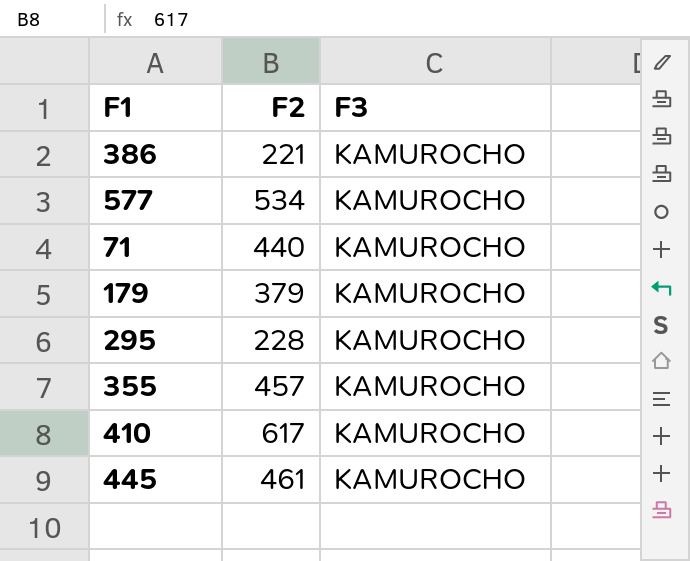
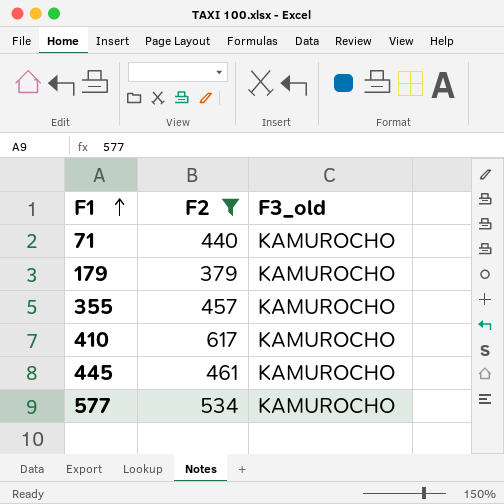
filter: none -> F2 >= 379
row order: none -> F1 ascending
column name: F3 -> F3_old

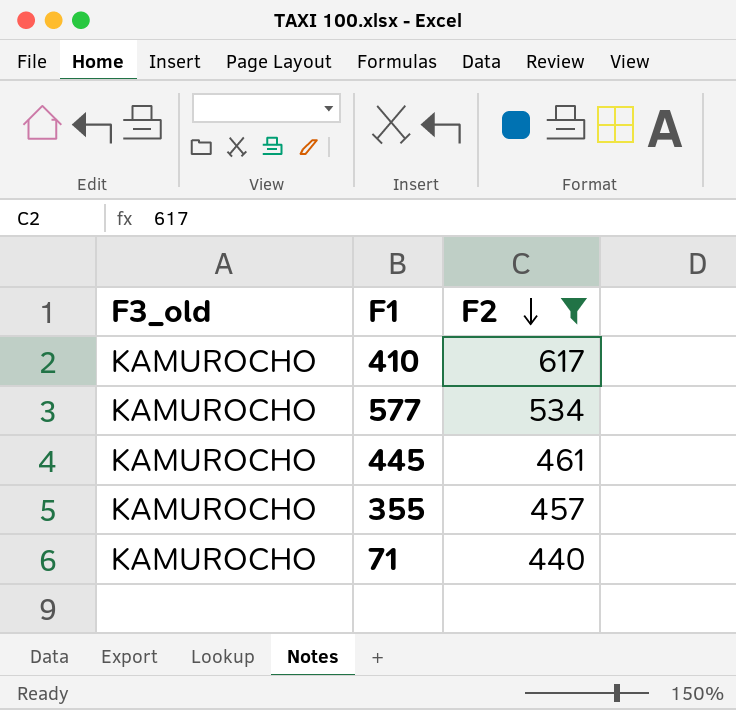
row order: F1 ascending -> F2 descending
column F3_old | position: 3 -> 1
row 179: 379 | KAMUROCHO -> none

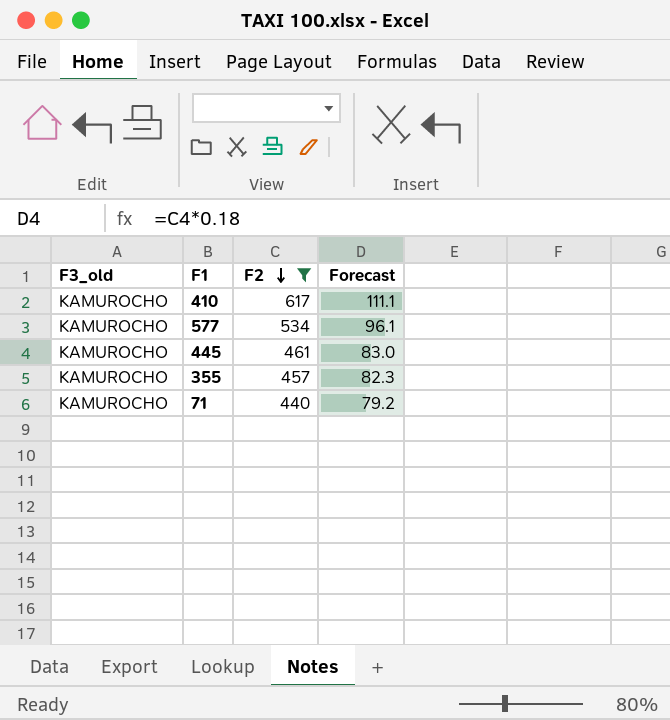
column Forecast | formula: none -> [F2] * 0.18

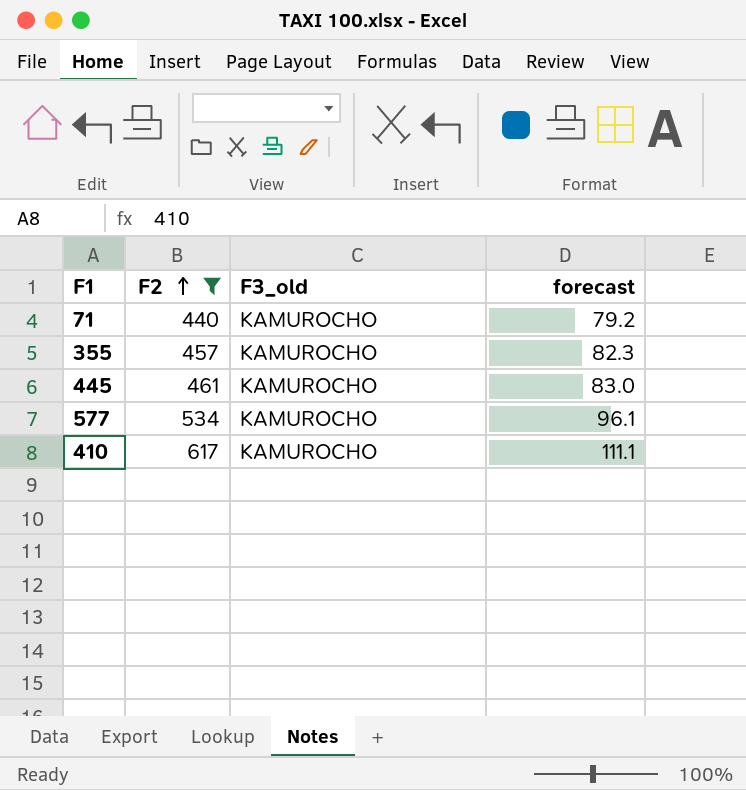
row order: F2 descending -> F2 ascending
column F3_old | position: 1 -> 3
column name: Forecast -> forecast

